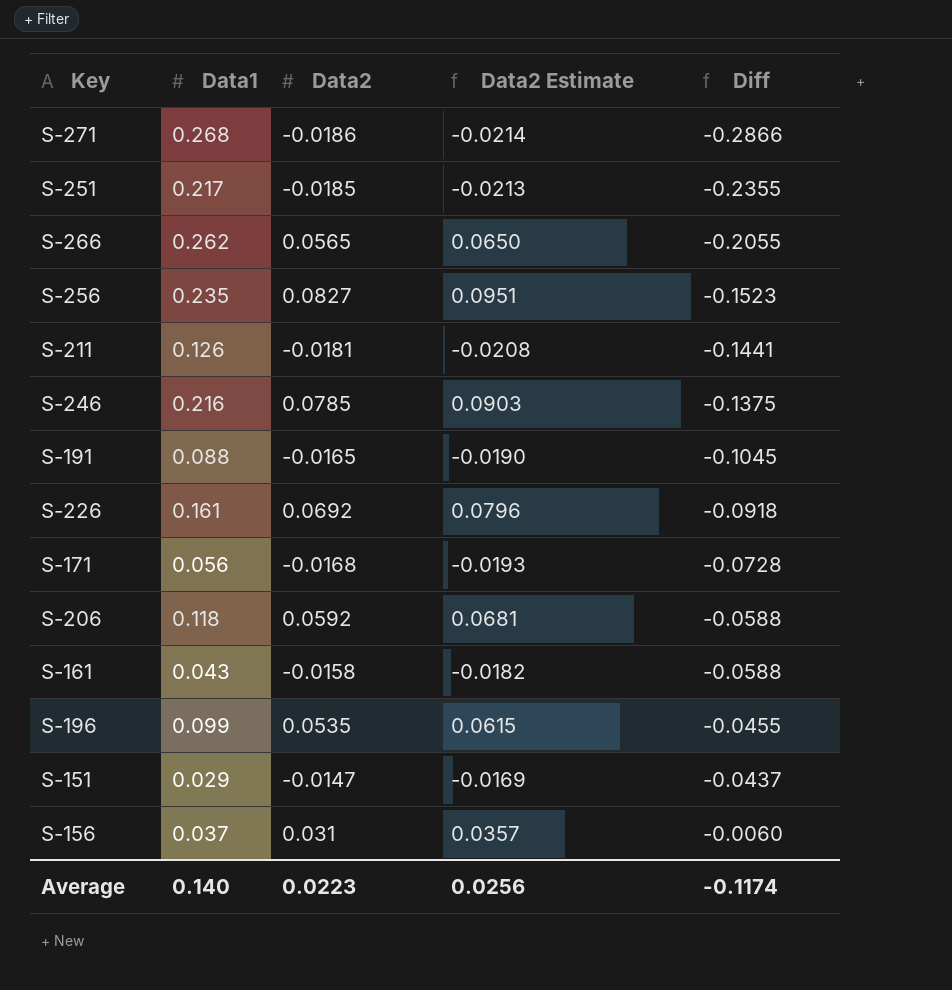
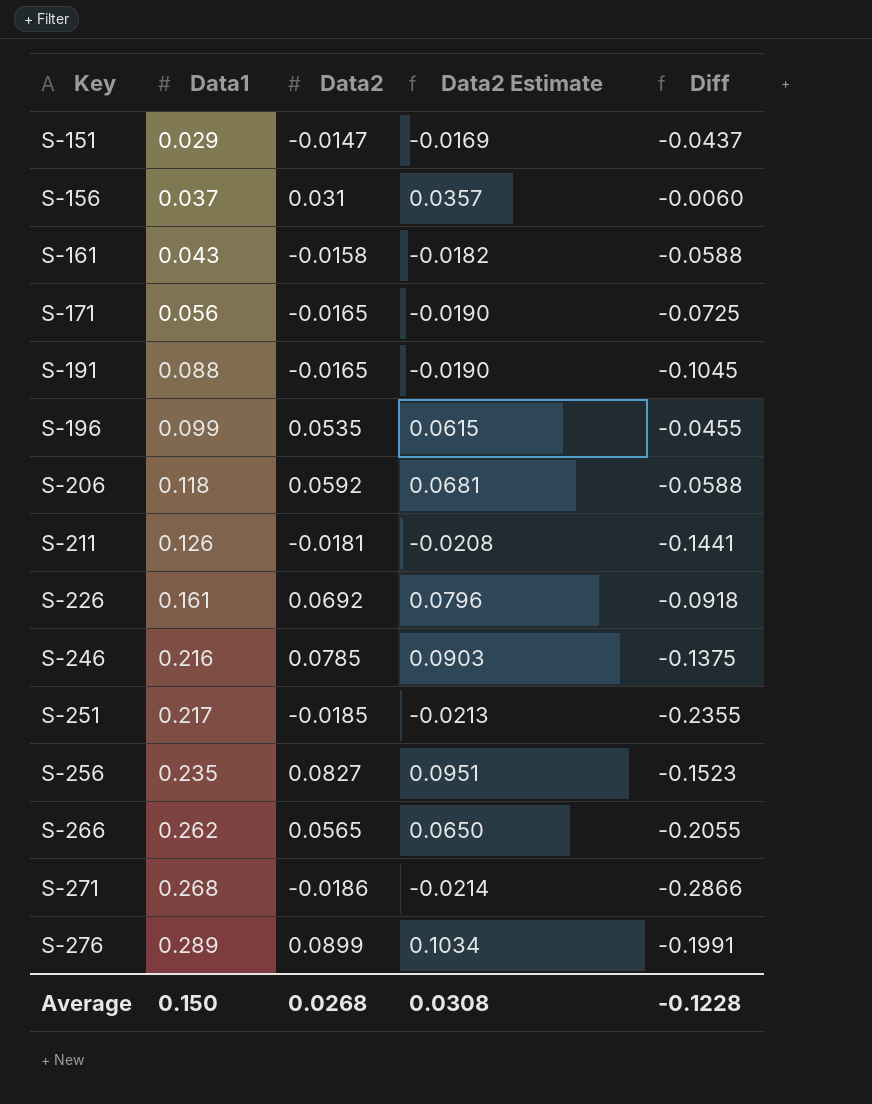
row order: Diff ascending -> Key ascending
S-171 | Data2: -0.0168 -> -0.0165
S-171 | Data2 Estimate: -0.0193 -> -0.0190
S-171 | Diff: -0.0728 -> -0.0725
row S-276: none -> 0.289 | 0.0899 | 0.1034 | -0.1991
Average | Data1: 0.140 -> 0.150
Average | Data2: 0.0223 -> 0.0268
Average | Data2 Estimate: 0.0256 -> 0.0308
Average | Diff: -0.1174 -> -0.1228

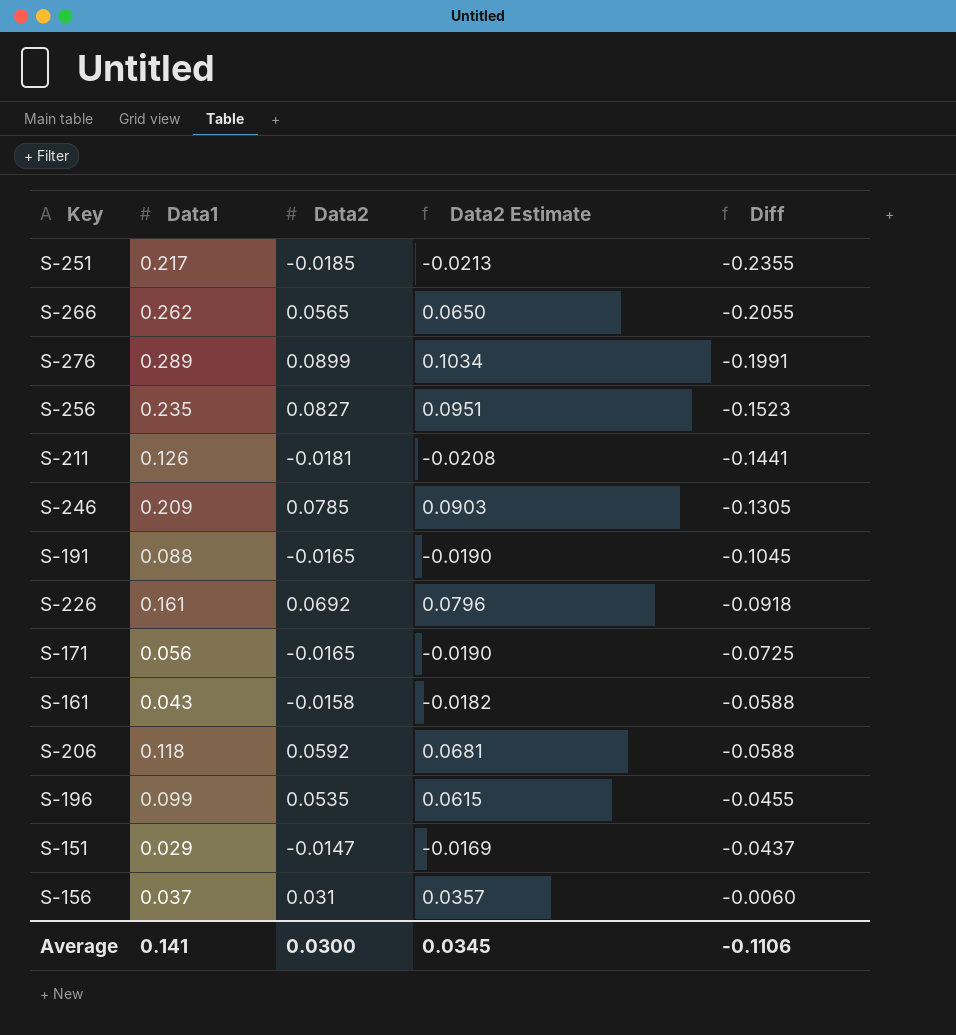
row order: Key ascending -> Diff ascending
row S-271: 0.268 | -0.0186 | -0.0214 | -0.2866 -> none
S-246 | Data1: 0.216 -> 0.209
S-246 | Diff: -0.1375 -> -0.1305
Average | Data1: 0.150 -> 0.141
Average | Data2: 0.0268 -> 0.0300
Average | Data2 Estimate: 0.0308 -> 0.0345
Average | Diff: -0.1228 -> -0.1106

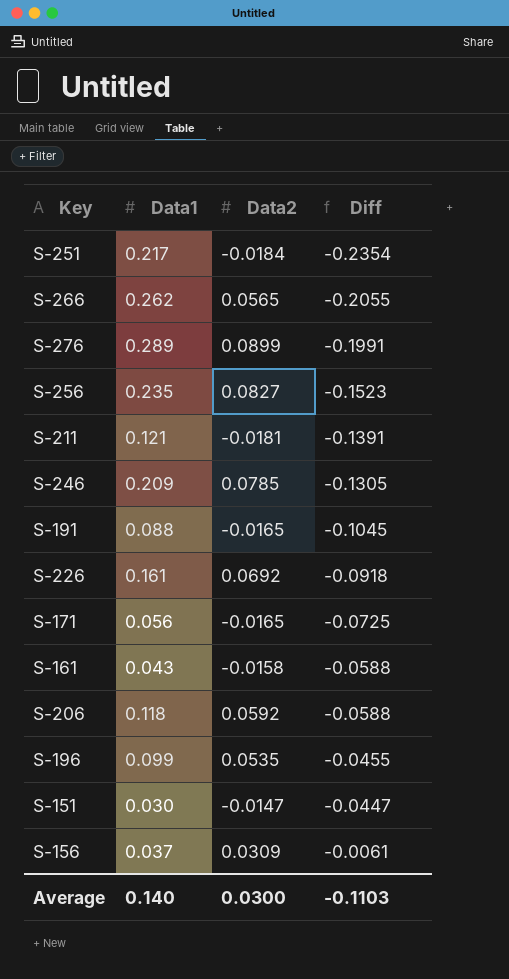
column Data2 Estimate | formula: [Data2] * 1.15 -> none
S-251 | Data2: -0.0185 -> -0.0184
S-251 | Diff: -0.2355 -> -0.2354
S-211 | Data1: 0.126 -> 0.121
S-211 | Diff: -0.1441 -> -0.1391
S-151 | Data1: 0.029 -> 0.030
S-151 | Diff: -0.0437 -> -0.0447
S-156 | Data2: 0.031 -> 0.0309
S-156 | Diff: -0.0060 -> -0.0061
Average | Data1: 0.141 -> 0.140
Average | Diff: -0.1106 -> -0.1103

